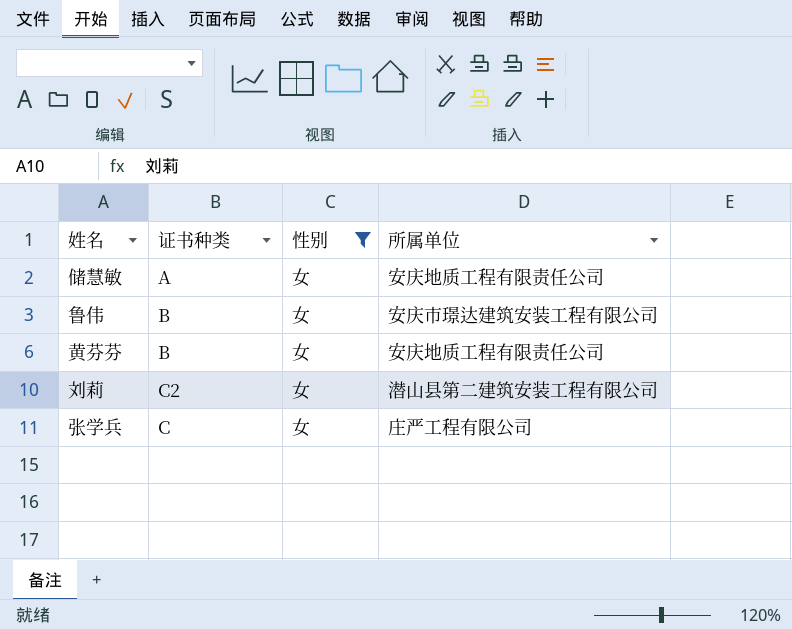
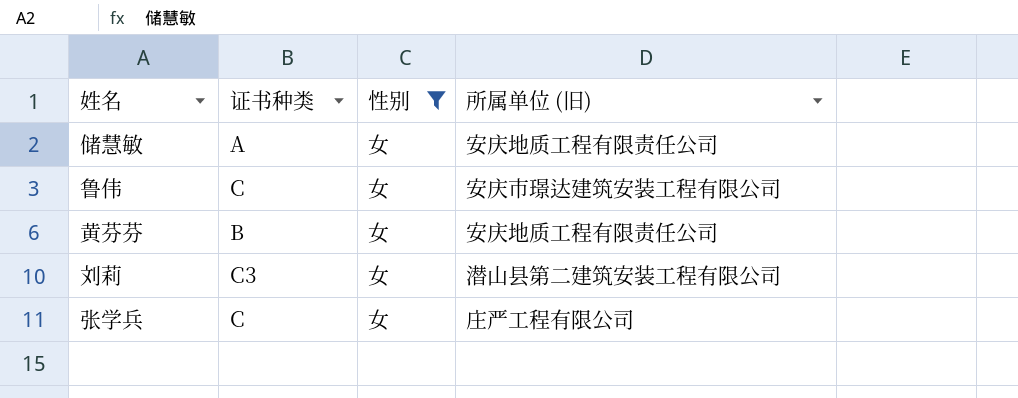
column name: 所属单位 -> 所属单位 (旧)
鲁伟 | 证书种类: B -> C
刘莉 | 证书种类: C2 -> C3

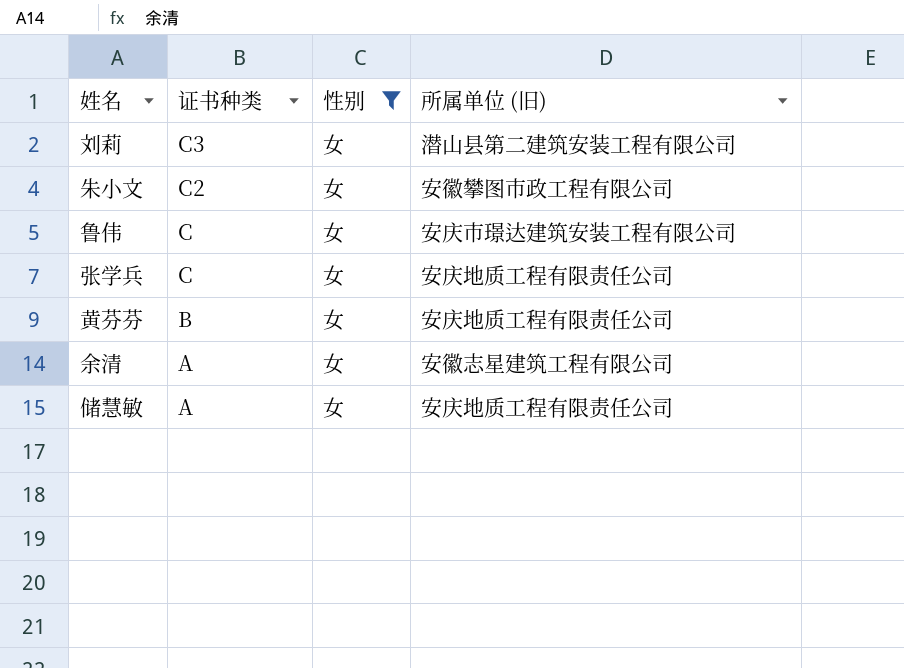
row order: none -> 证书种类 descending
row 朱小文: none -> C2 | 女 | 安徽攀图市政工程有限公司
张学兵 | 所属单位 (旧): 庄严工程有限公司 -> 安庆地质工程有限责任公司
row 余清: none -> A | 女 | 安徽志星建筑工程有限公司

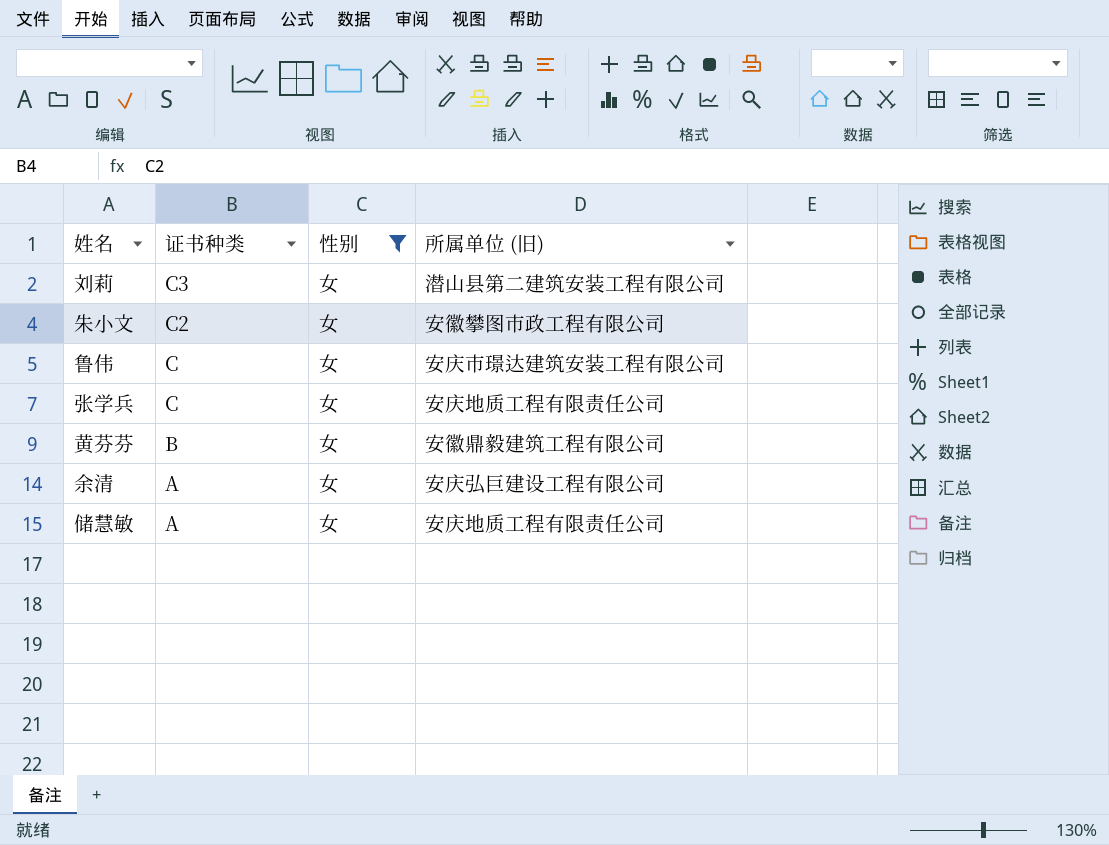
黄芬芬 | 所属单位 (旧): 安庆地质工程有限责任公司 -> 安徽鼎毅建筑工程有限公司
余清 | 所属单位 (旧): 安徽志星建筑工程有限公司 -> 安庆弘巨建设工程有限公司

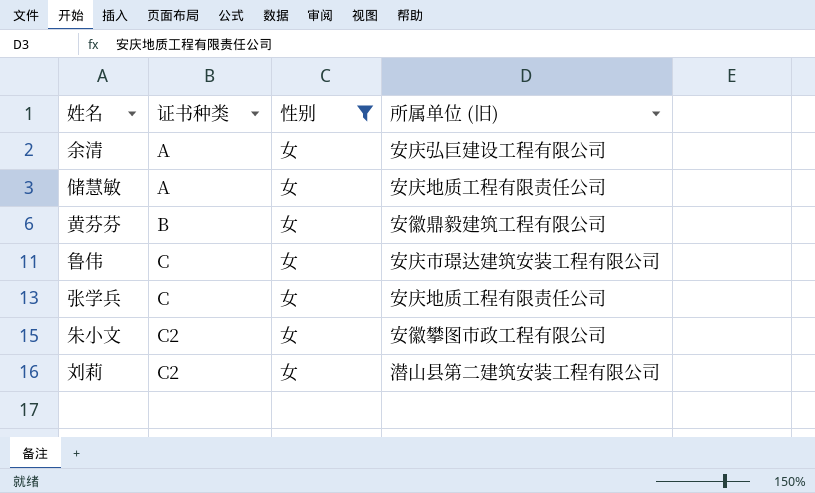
row order: 证书种类 descending -> 证书种类 ascending
刘莉 | 证书种类: C3 -> C2

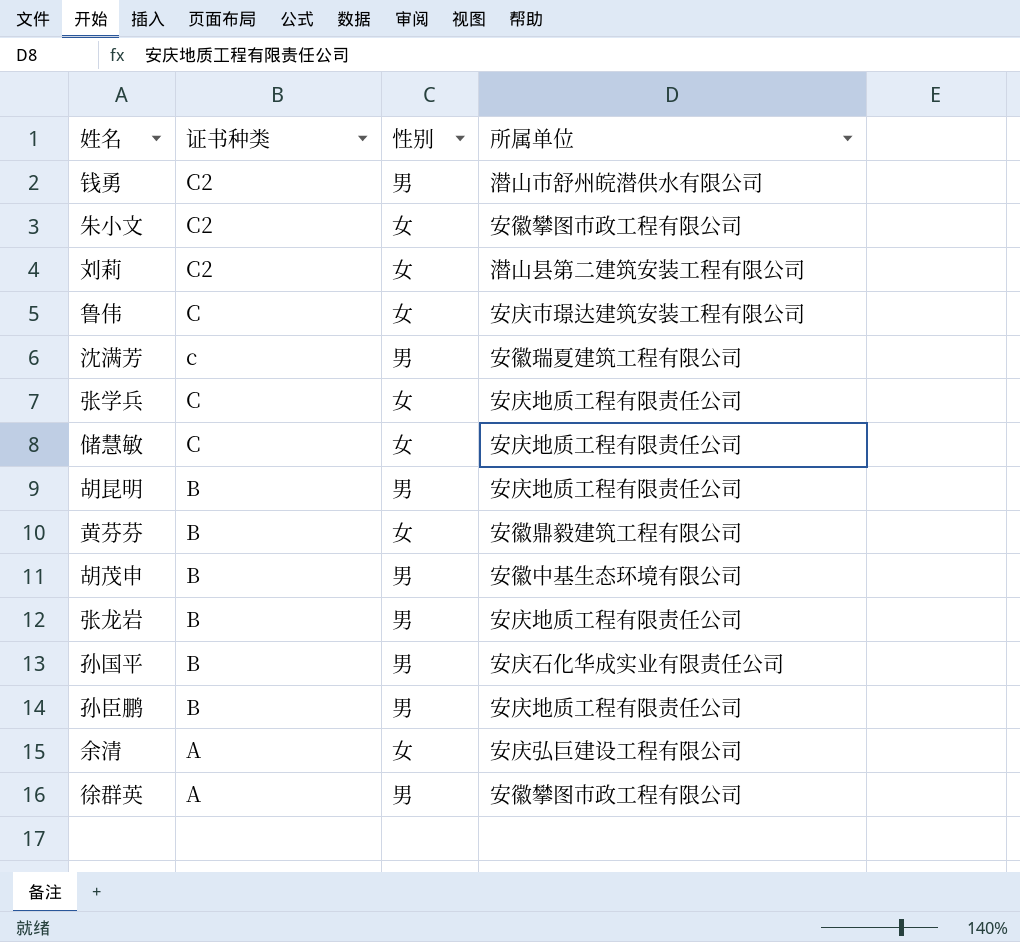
filter: 性别 = 女 -> none
row order: 证书种类 ascending -> 证书种类 descending
column name: 所属单位 (旧) -> 所属单位
储慧敏 | 证书种类: A -> C

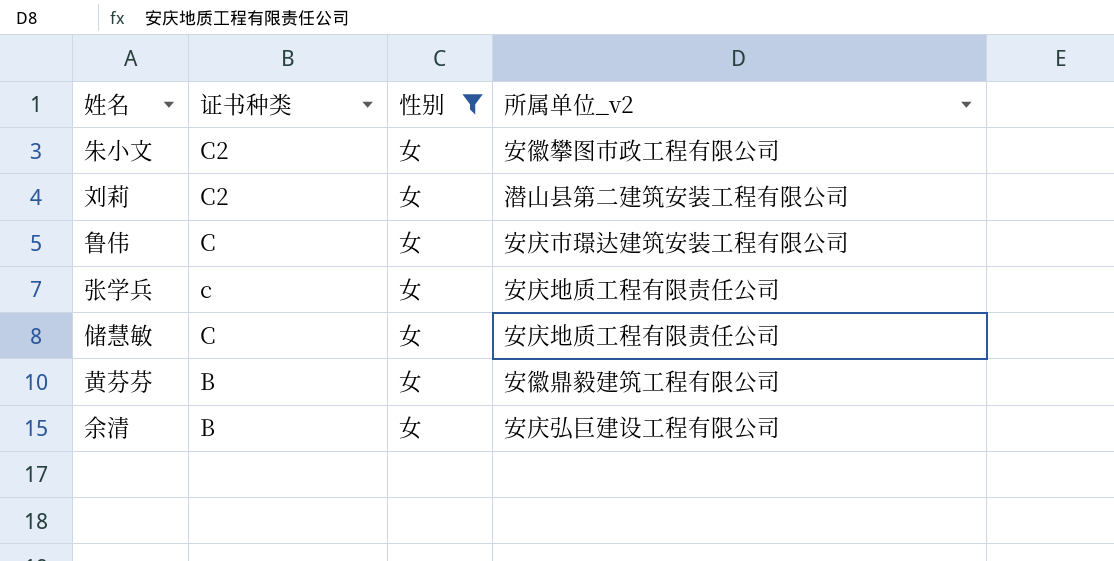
filter: none -> 性别 = 女
column name: 所属单位 -> 所属单位_v2
张学兵 | 证书种类: C -> c
余清 | 证书种类: A -> B

